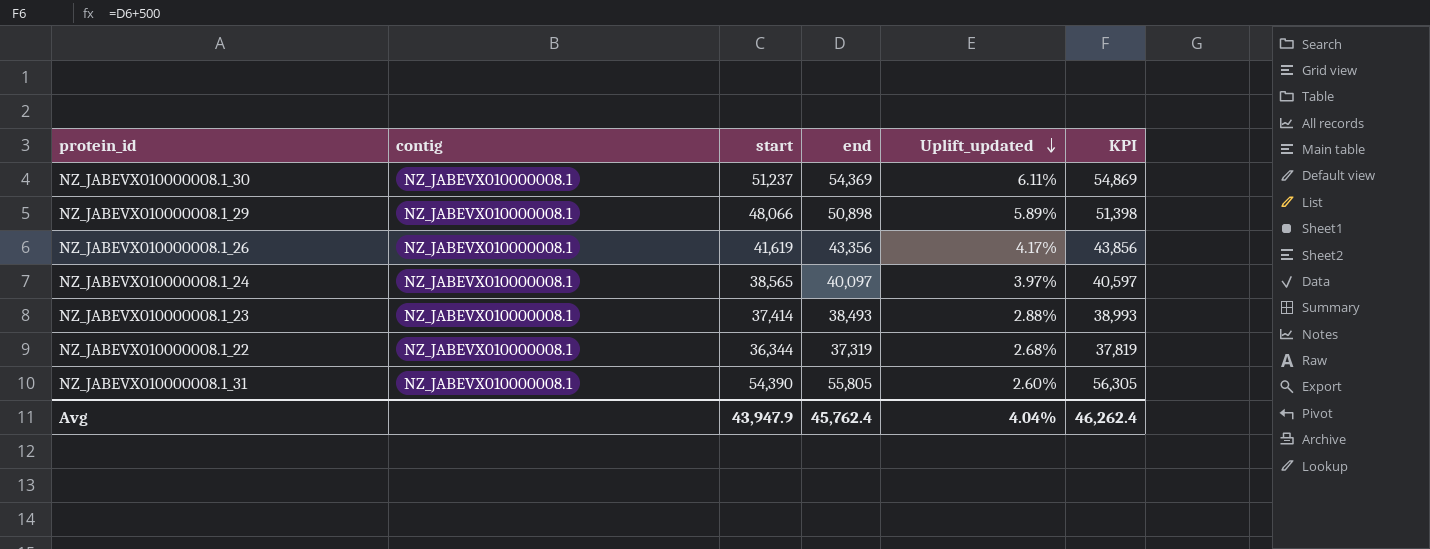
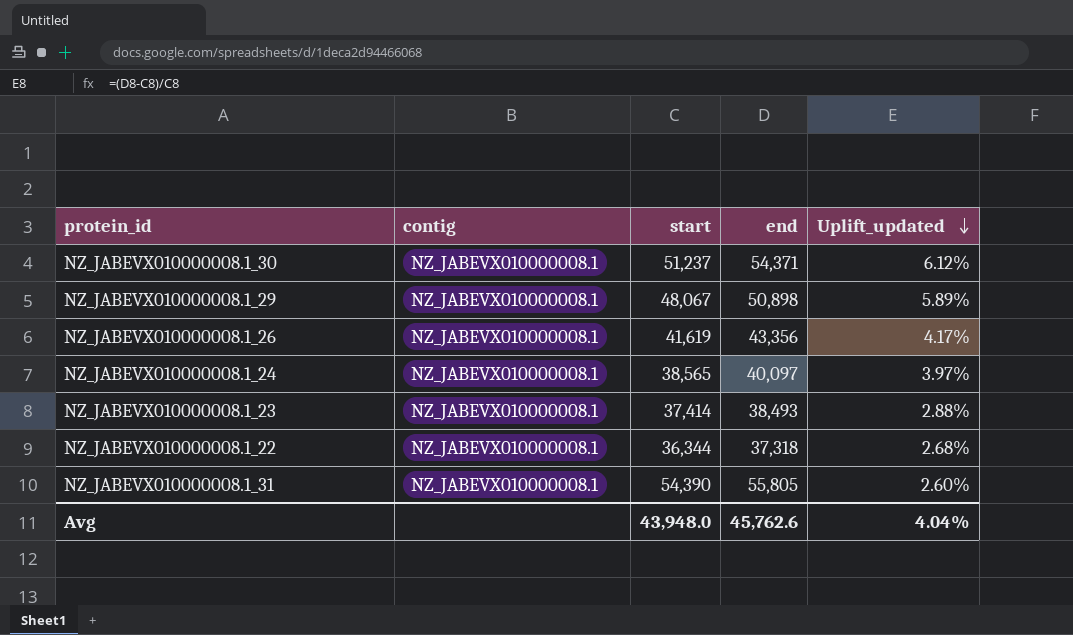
column KPI | formula: [end] + 500 -> none
NZ_JABEVX010000008.1_30 | end: 54,369 -> 54,371
NZ_JABEVX010000008.1_30 | Uplift_updated: 6.11% -> 6.12%
NZ_JABEVX010000008.1_29 | start: 48,066 -> 48,067
NZ_JABEVX010000008.1_22 | end: 37,319 -> 37,318
Avg | start: 43,947.9 -> 43,948.0
Avg | end: 45,762.4 -> 45,762.6

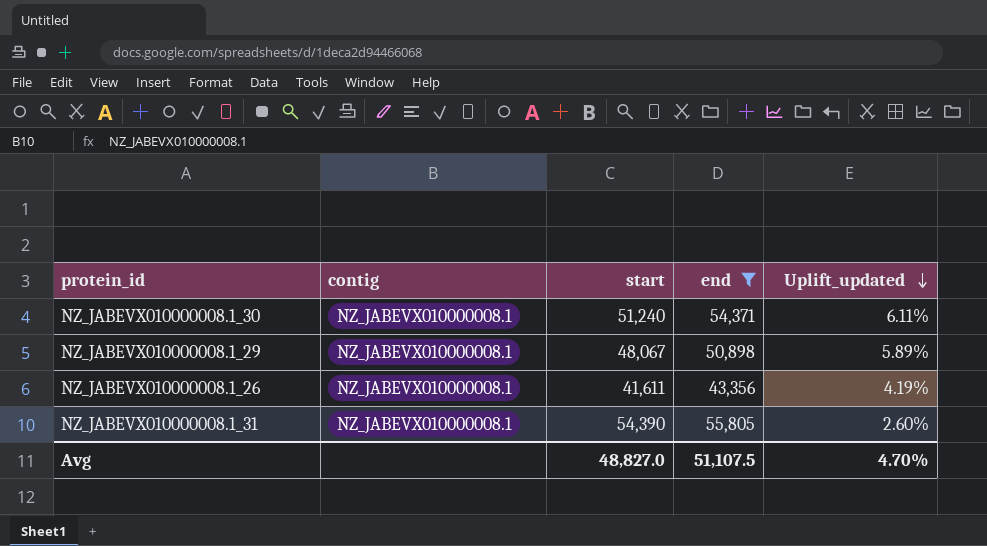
filter: none -> end >= 43,356
NZ_JABEVX010000008.1_30 | start: 51,237 -> 51,240
NZ_JABEVX010000008.1_30 | Uplift_updated: 6.12% -> 6.11%
NZ_JABEVX010000008.1_26 | start: 41,619 -> 41,611
NZ_JABEVX010000008.1_26 | Uplift_updated: 4.17% -> 4.19%
Avg | start: 43,948.0 -> 48,827.0
Avg | end: 45,762.6 -> 51,107.5
Avg | Uplift_updated: 4.04% -> 4.70%

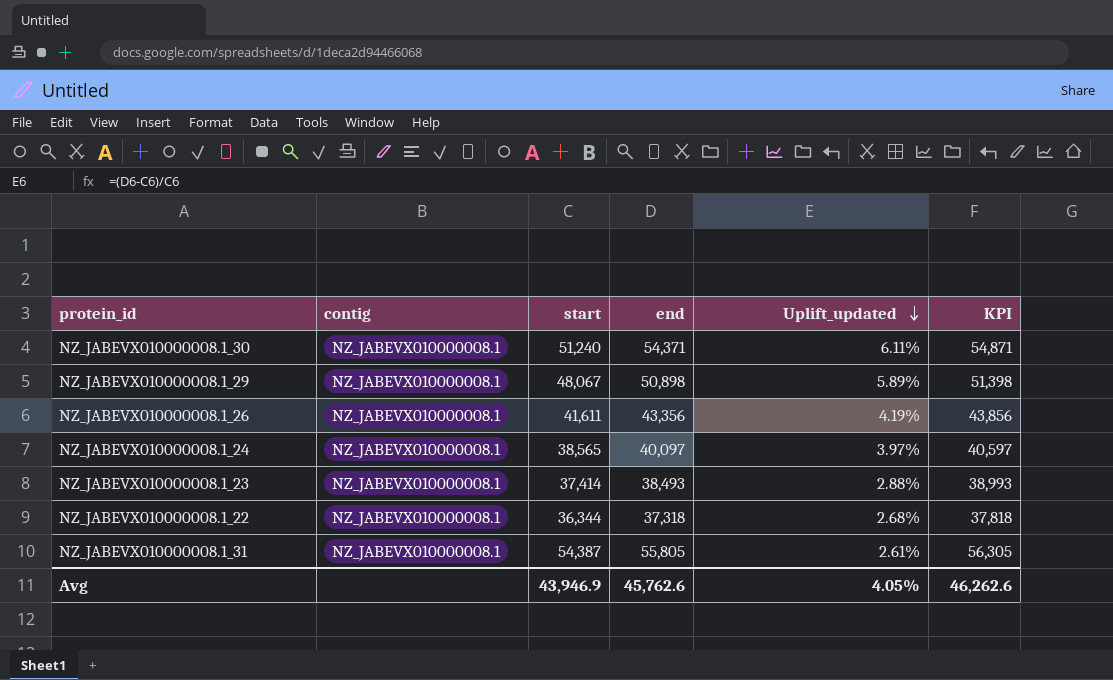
filter: end >= 43,356 -> none
column KPI | formula: none -> [end] + 500
NZ_JABEVX010000008.1_31 | start: 54,390 -> 54,387
NZ_JABEVX010000008.1_31 | Uplift_updated: 2.60% -> 2.61%
Avg | start: 48,827.0 -> 43,946.9
Avg | end: 51,107.5 -> 45,762.6
Avg | Uplift_updated: 4.70% -> 4.05%

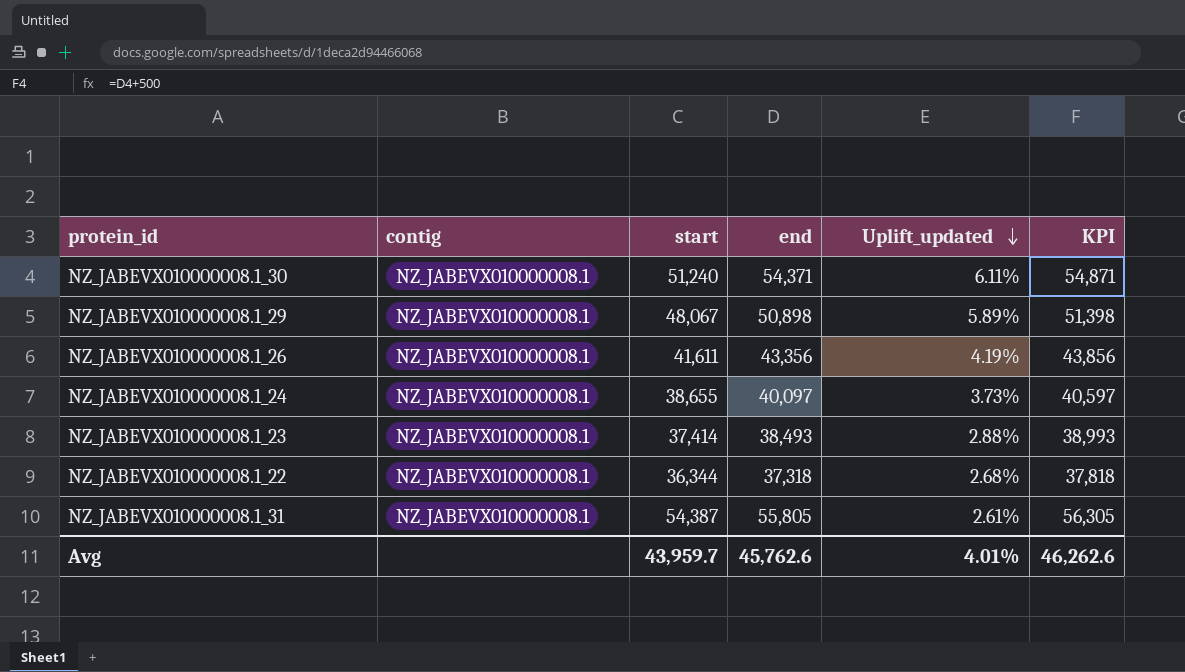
NZ_JABEVX010000008.1_24 | start: 38,565 -> 38,655
NZ_JABEVX010000008.1_24 | Uplift_updated: 3.97% -> 3.73%
Avg | start: 43,946.9 -> 43,959.7
Avg | Uplift_updated: 4.05% -> 4.01%

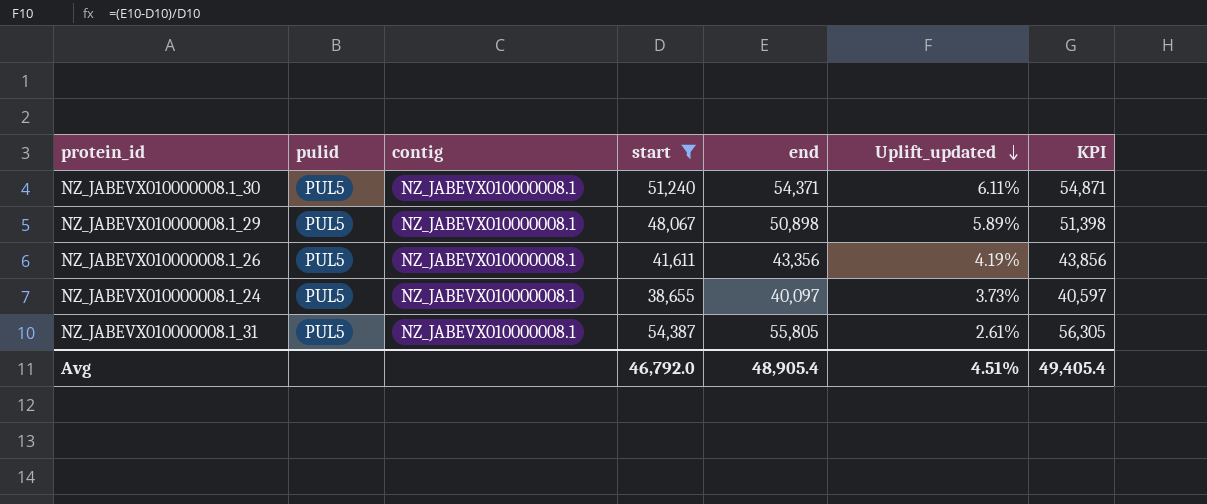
filter: none -> start >= 38,655
column pulid | position: none -> 2
Avg | start: 43,959.7 -> 46,792.0
Avg | end: 45,762.6 -> 48,905.4
Avg | Uplift_updated: 4.01% -> 4.51%
Avg | KPI: 46,262.6 -> 49,405.4

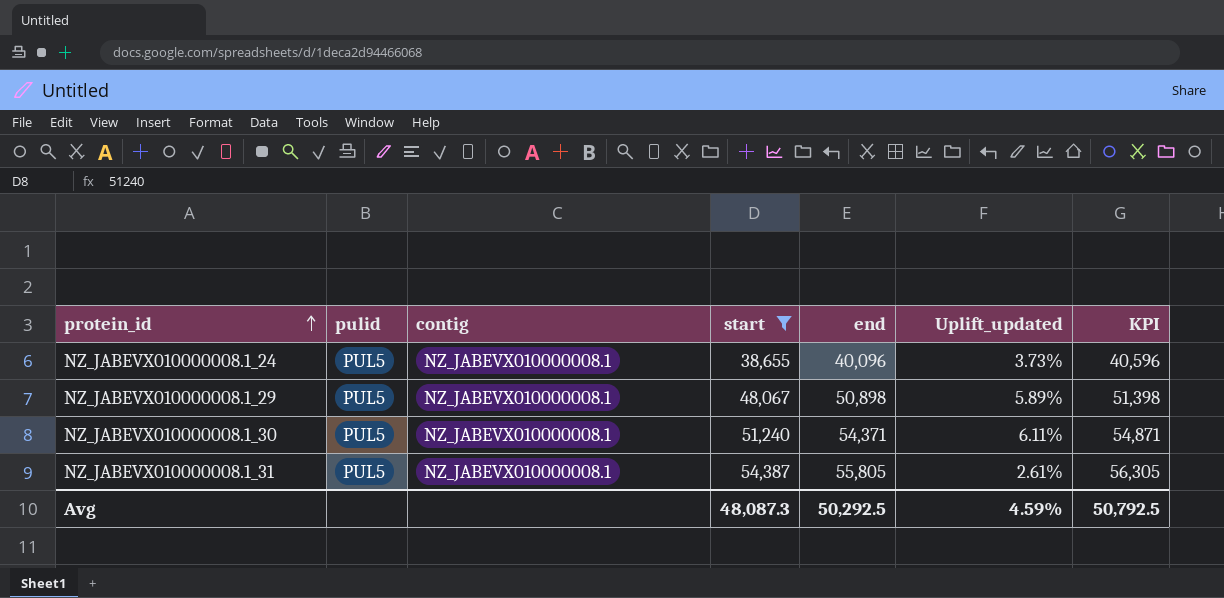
row order: Uplift_updated descending -> protein_id ascending
row NZ_JABEVX010000008.1_26: PUL5 | NZ_JABEVX010000008.1 | 41,611 | 43,356 | 4.19% | 43,856 -> none
NZ_JABEVX010000008.1_24 | end: 40,097 -> 40,096
NZ_JABEVX010000008.1_24 | KPI: 40,597 -> 40,596
Avg | start: 46,792.0 -> 48,087.3
Avg | end: 48,905.4 -> 50,292.5
Avg | Uplift_updated: 4.51% -> 4.59%
Avg | KPI: 49,405.4 -> 50,792.5

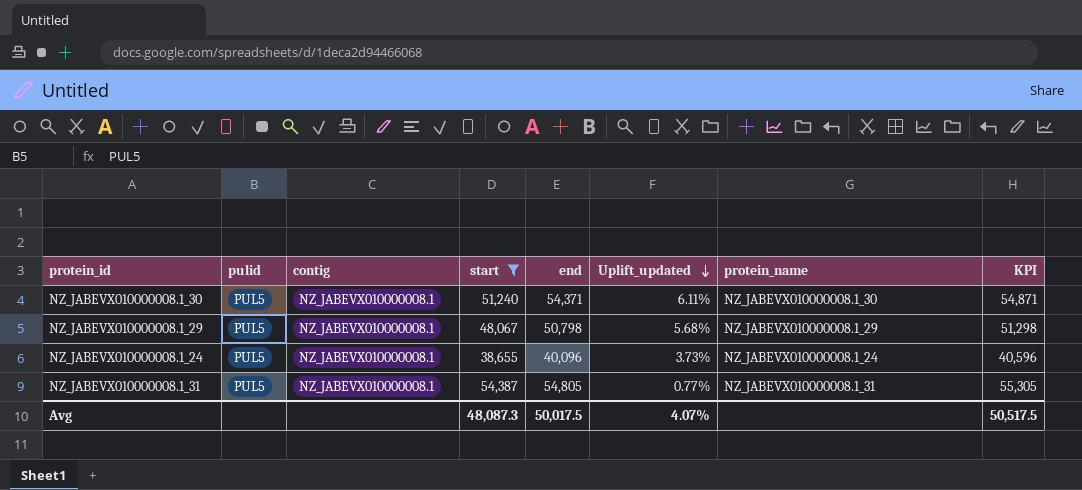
row order: protein_id ascending -> Uplift_updated descending
column protein_name | position: none -> 7
NZ_JABEVX010000008.1_29 | end: 50,898 -> 50,798
NZ_JABEVX010000008.1_29 | Uplift_updated: 5.89% -> 5.68%
NZ_JABEVX010000008.1_29 | KPI: 51,398 -> 51,298
NZ_JABEVX010000008.1_31 | end: 55,805 -> 54,805
NZ_JABEVX010000008.1_31 | Uplift_updated: 2.61% -> 0.77%
NZ_JABEVX010000008.1_31 | KPI: 56,305 -> 55,305
Avg | end: 50,292.5 -> 50,017.5
Avg | Uplift_updated: 4.59% -> 4.07%
Avg | KPI: 50,792.5 -> 50,517.5

